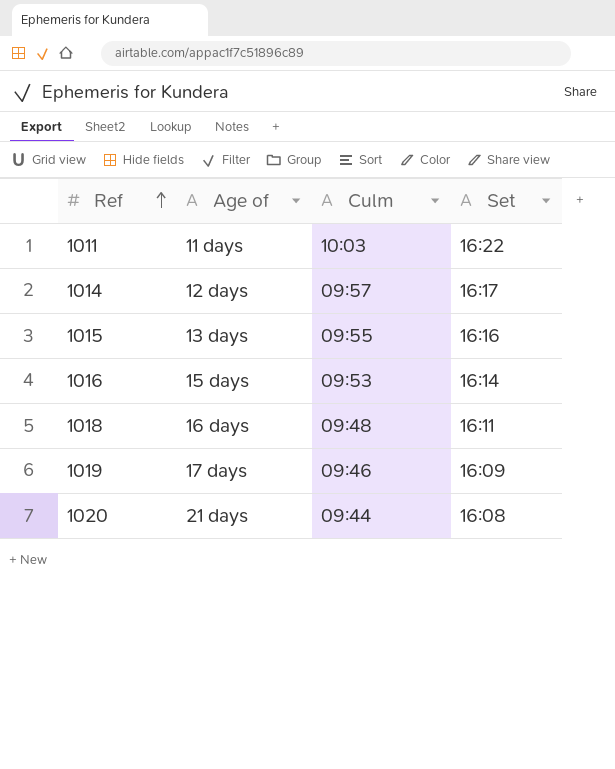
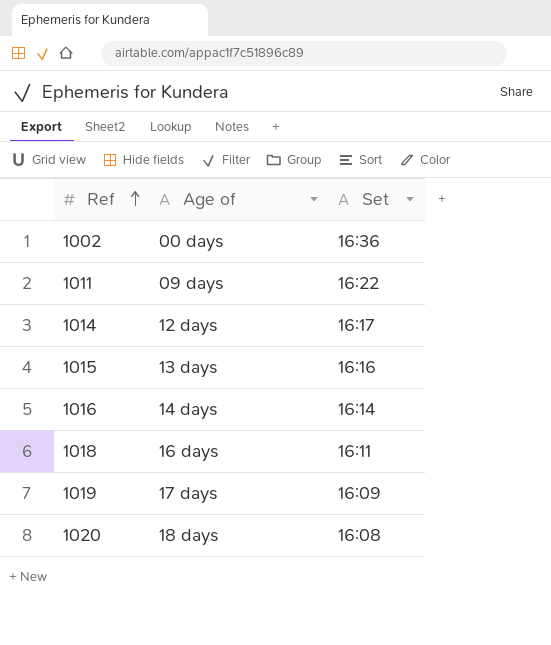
column Culm | position: 3 -> none
row 1002: none -> 00 days | 16:36
1011 | Age of: 11 days -> 09 days
1016 | Age of: 15 days -> 14 days
1020 | Age of: 21 days -> 18 days

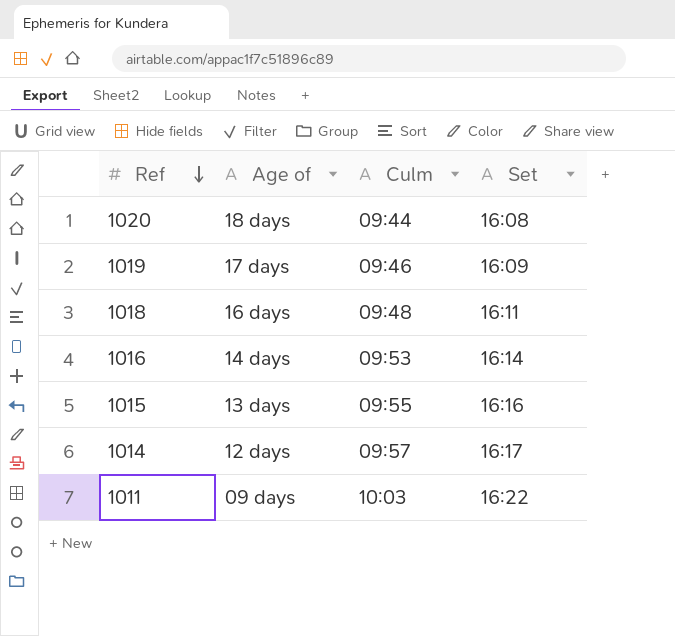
row order: Ref ascending -> Ref descending
column Culm | position: none -> 3
row 1002: 00 days | 16:36 -> none

